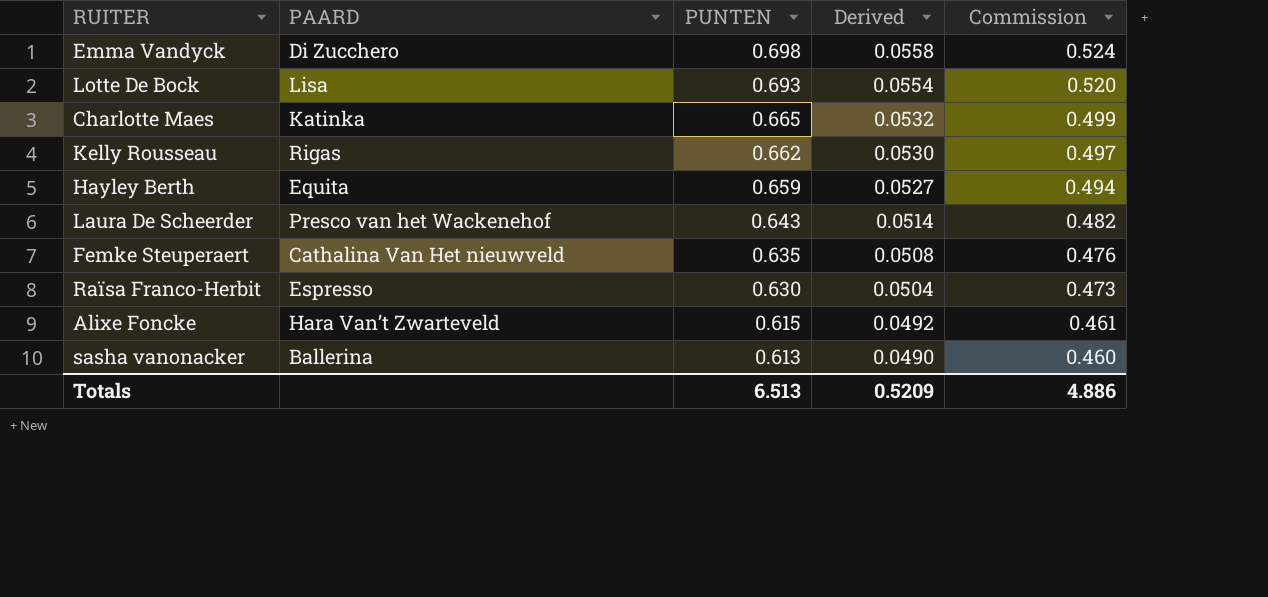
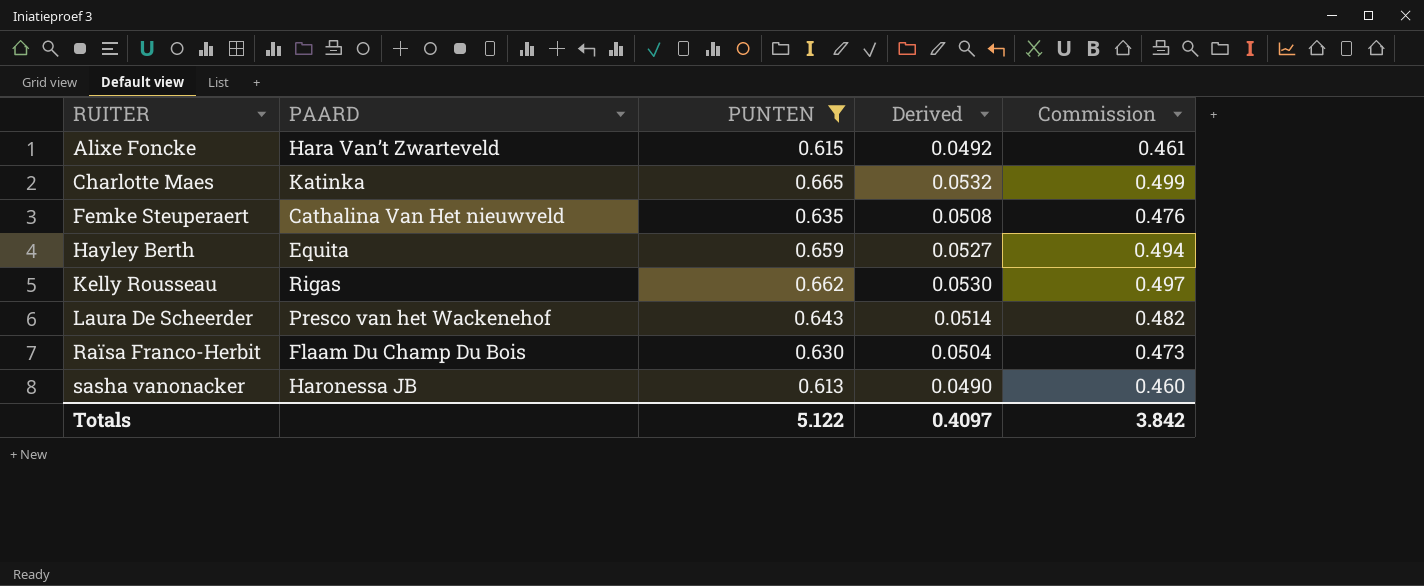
filter: none -> PUNTEN <= 0.665
row order: PUNTEN descending -> RUITER ascending
Raïsa Franco-Herbit | PAARD: Espresso -> Flaam Du Champ Du Bois
sasha vanonacker | PAARD: Ballerina -> Haronessa JB
Totals | PUNTEN: 6.513 -> 5.122
Totals | Derived: 0.5209 -> 0.4097
Totals | Commission: 4.886 -> 3.842

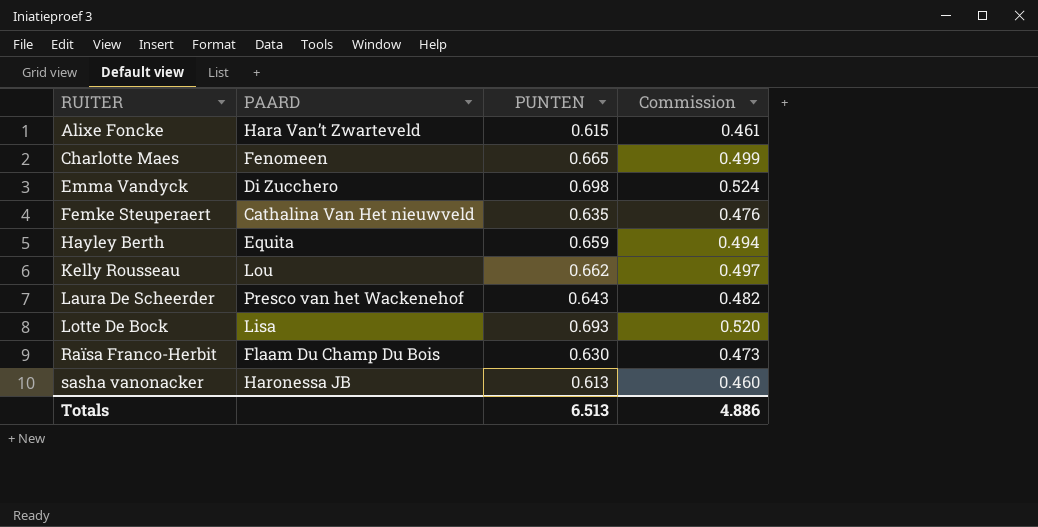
filter: PUNTEN <= 0.665 -> none
column Derived | formula: [PUNTEN] * 0.08 -> none
Charlotte Maes | PAARD: Katinka -> Fenomeen
Kelly Rousseau | PAARD: Rigas -> Lou
Totals | PUNTEN: 5.122 -> 6.513
Totals | Commission: 3.842 -> 4.886

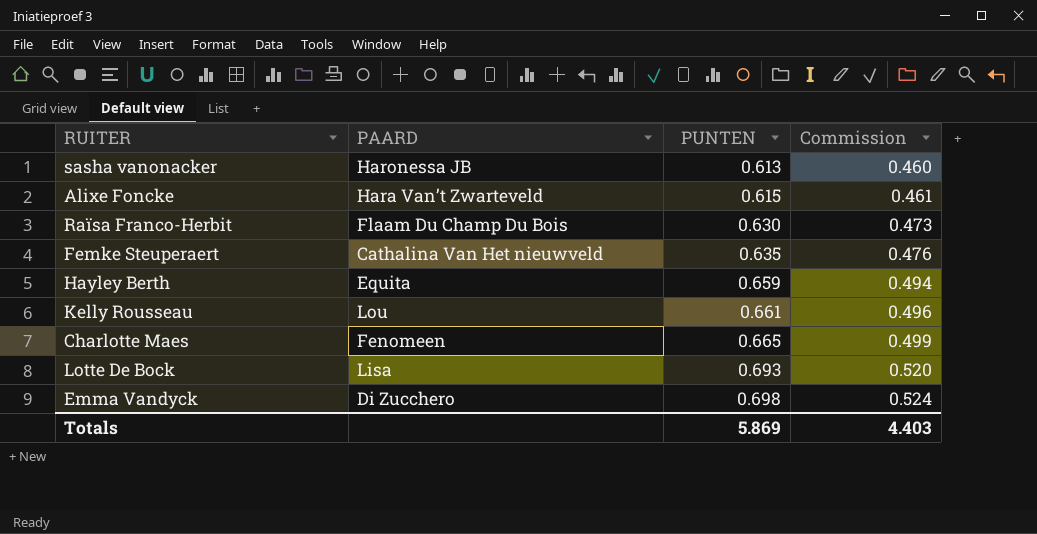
row order: RUITER ascending -> PUNTEN ascending
row Laura De Scheerder: Presco van het Wackenehof | 0.643 | 0.482 -> none
Kelly Rousseau | PUNTEN: 0.662 -> 0.661
Kelly Rousseau | Commission: 0.497 -> 0.496
Totals | PUNTEN: 6.513 -> 5.869
Totals | Commission: 4.886 -> 4.403

